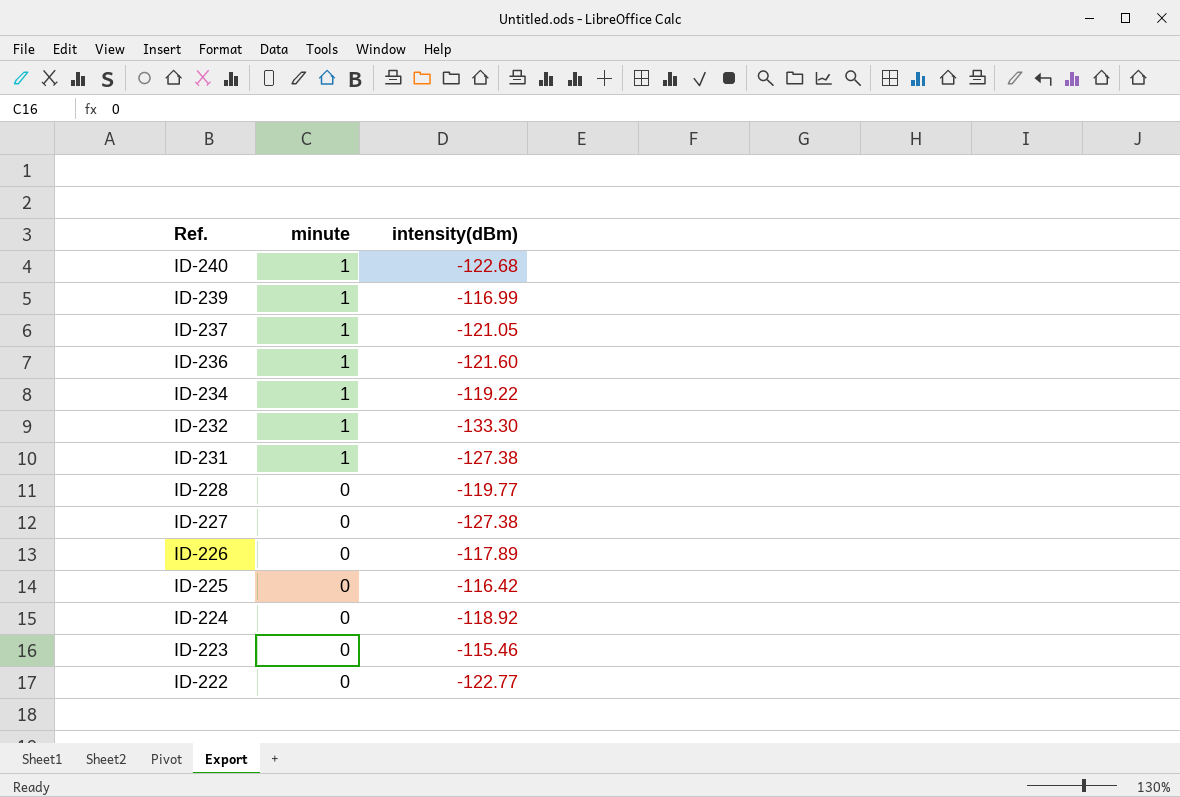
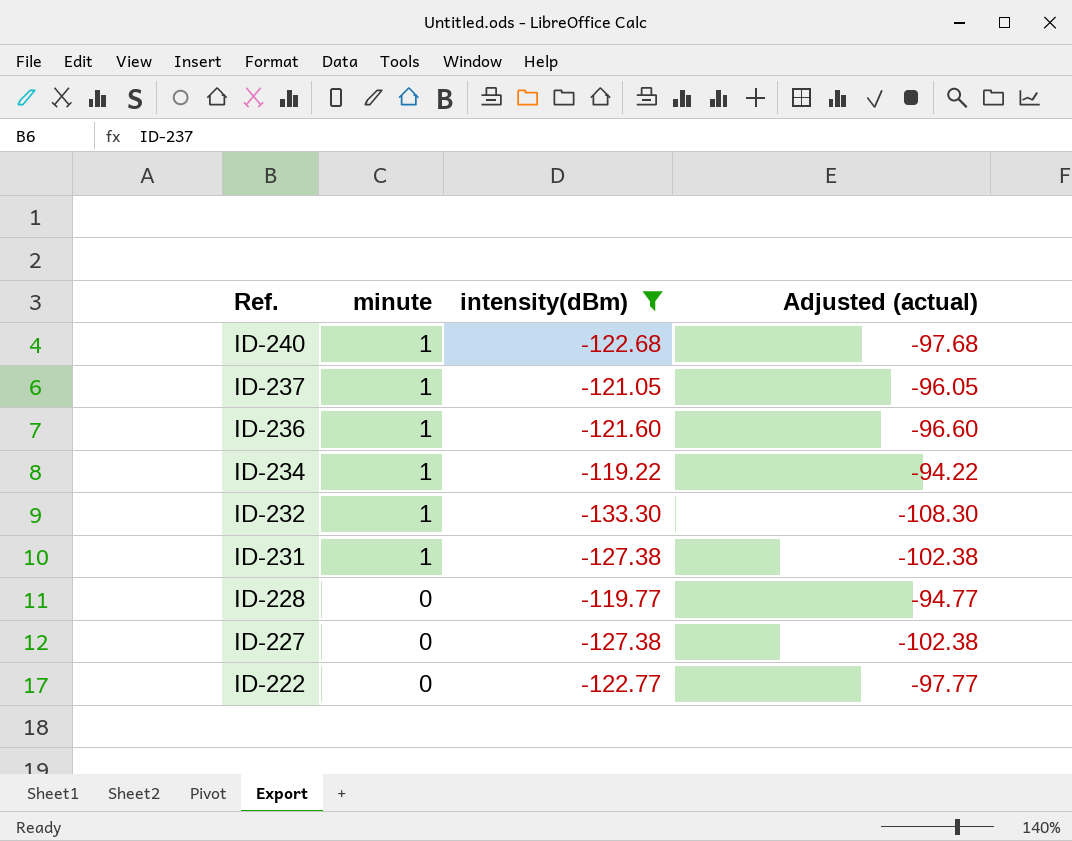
filter: none -> intensity(dBm) <= -119.22
column Adjusted (actual) | formula: none -> [intensity(dBm)] + 25

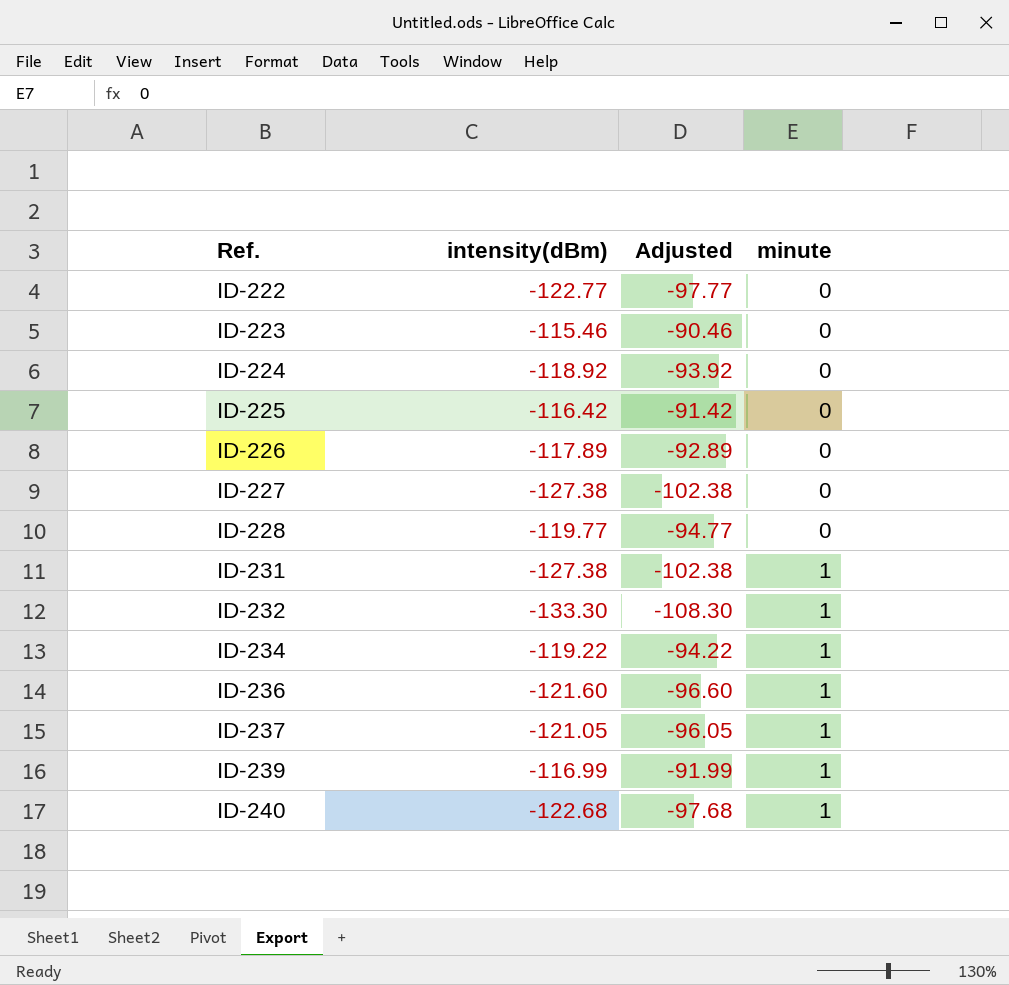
filter: intensity(dBm) <= -119.22 -> none
row order: Ref. descending -> Ref. ascending
column name: Adjusted (actual) -> Adjusted
column minute | position: 2 -> 4

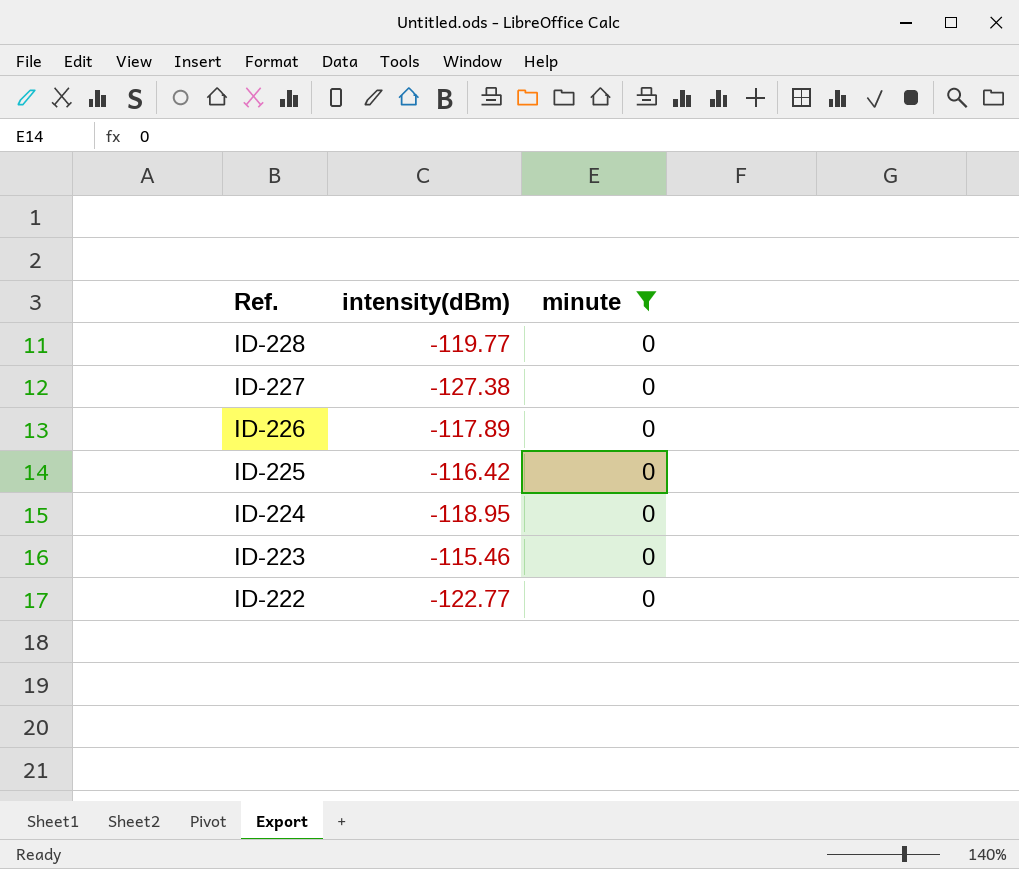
filter: none -> minute = 0
row order: Ref. ascending -> Ref. descending
column Adjusted | formula: [intensity(dBm)] + 25 -> none
ID-224 | intensity(dBm): -118.92 -> -118.95

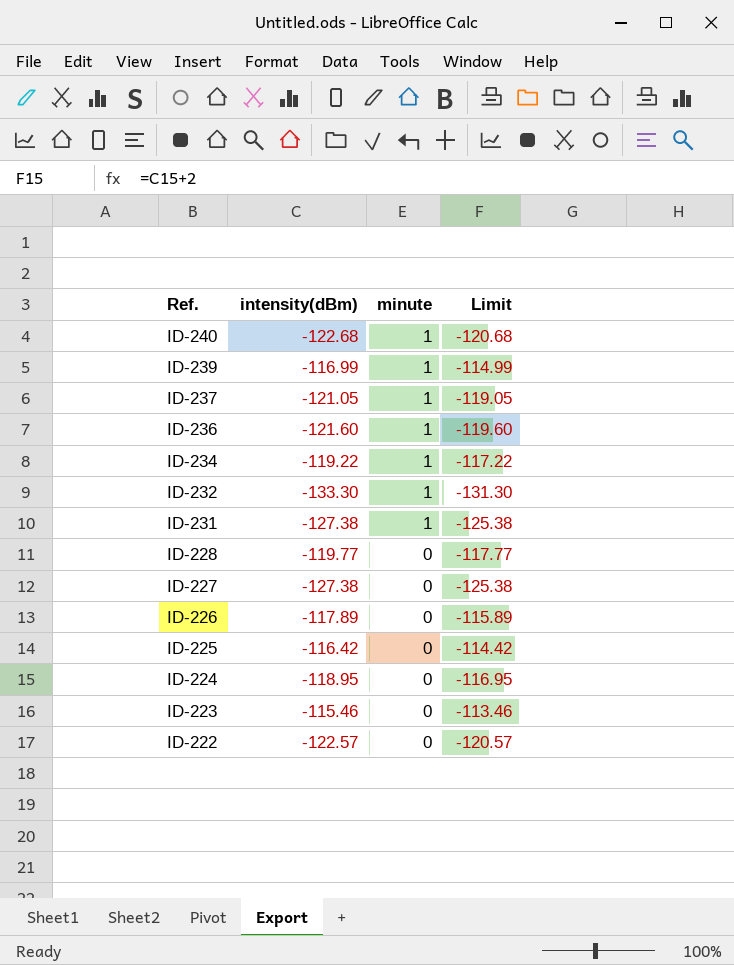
filter: minute = 0 -> none
column Limit | formula: none -> [intensity(dBm)] + 2
ID-222 | intensity(dBm): -122.77 -> -122.57

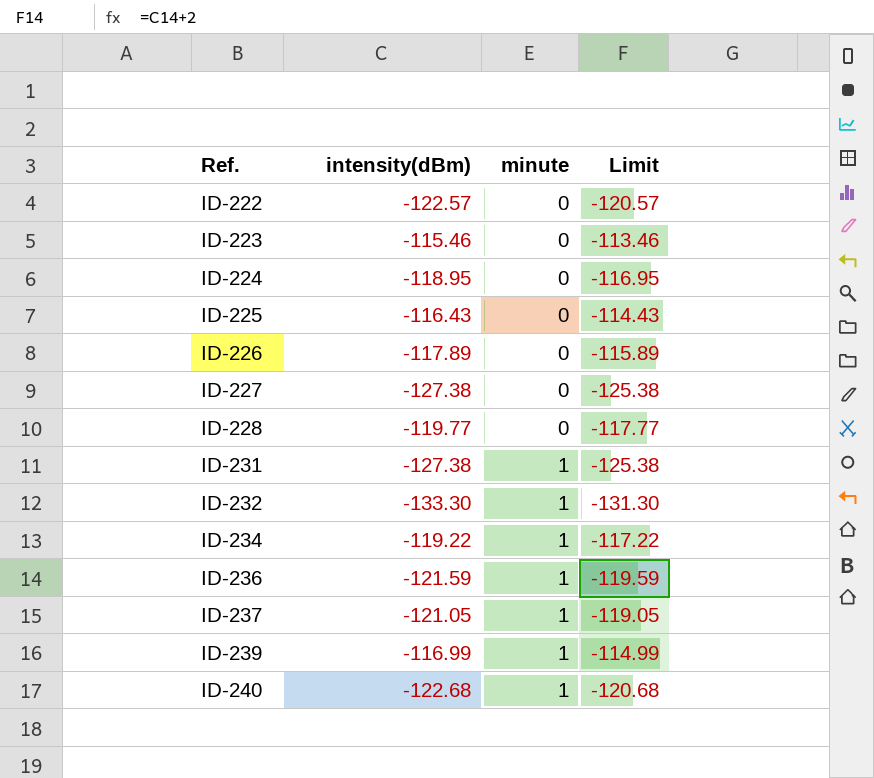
row order: Ref. descending -> Ref. ascending
ID-225 | intensity(dBm): -116.42 -> -116.43
ID-225 | Limit: -114.42 -> -114.43
ID-236 | intensity(dBm): -121.60 -> -121.59
ID-236 | Limit: -119.60 -> -119.59

